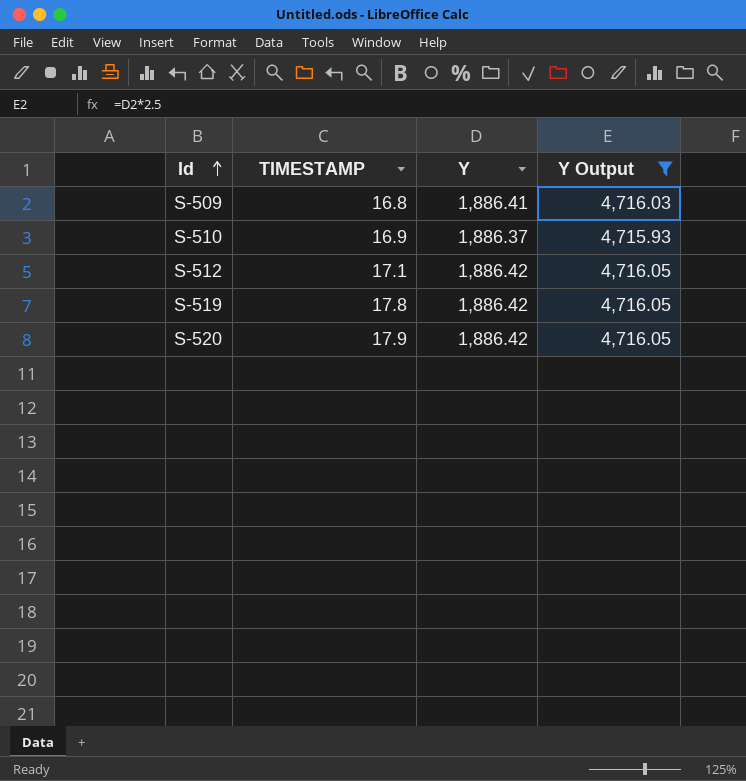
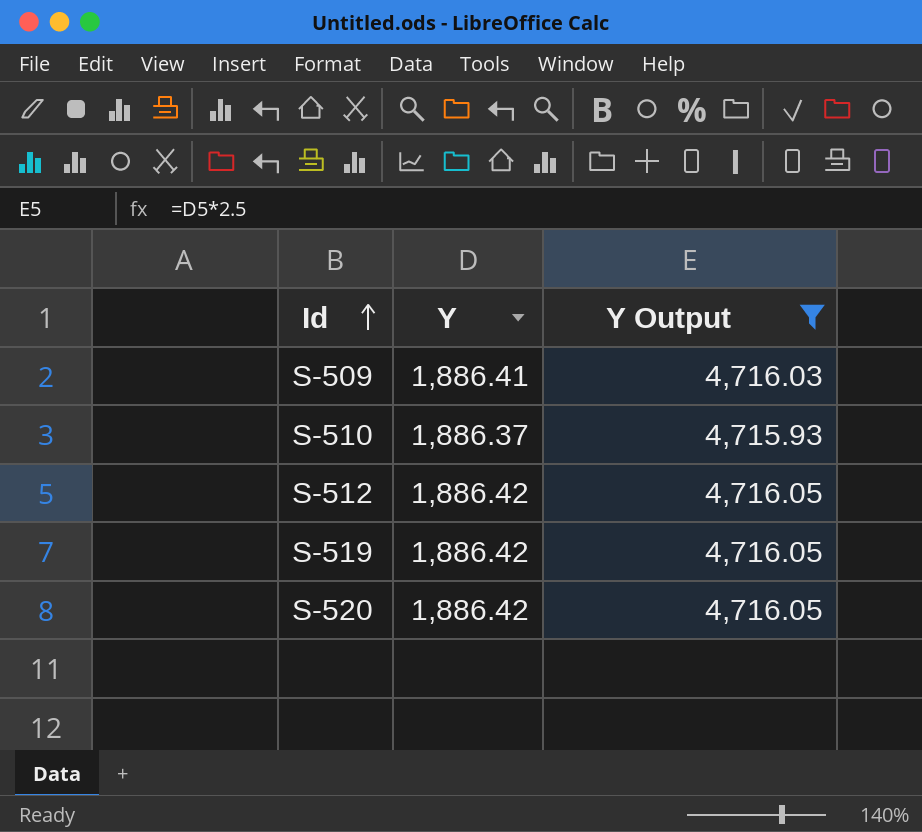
column TIMESTAMP | position: 2 -> none

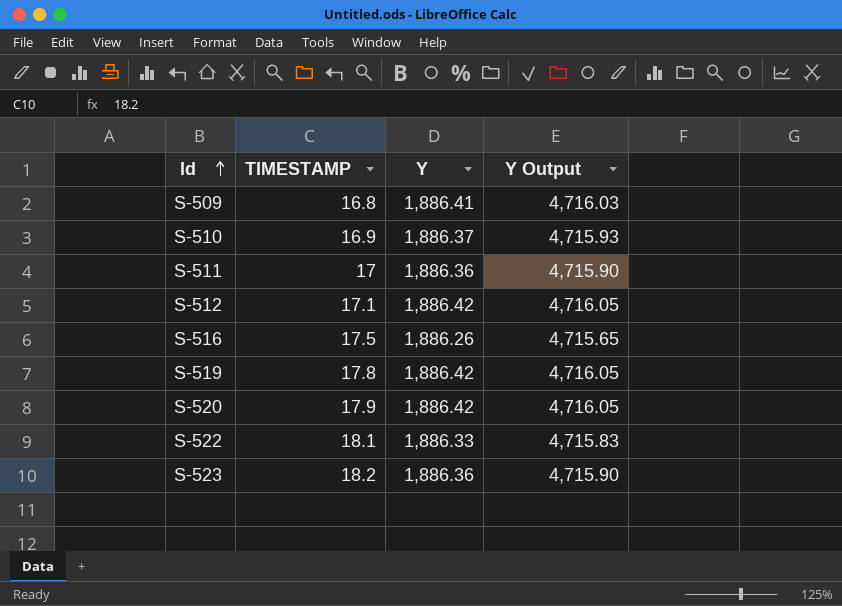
filter: Y Output >= 4,715.93 -> none
column TIMESTAMP | position: none -> 2

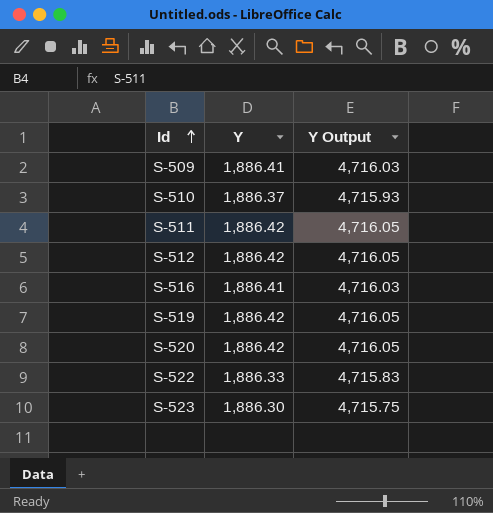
column TIMESTAMP | position: 2 -> none
S-511 | Y: 1,886.36 -> 1,886.42
S-511 | Y Output: 4,715.90 -> 4,716.05
S-516 | Y: 1,886.26 -> 1,886.41
S-516 | Y Output: 4,715.65 -> 4,716.03
S-523 | Y: 1,886.36 -> 1,886.30
S-523 | Y Output: 4,715.90 -> 4,715.75

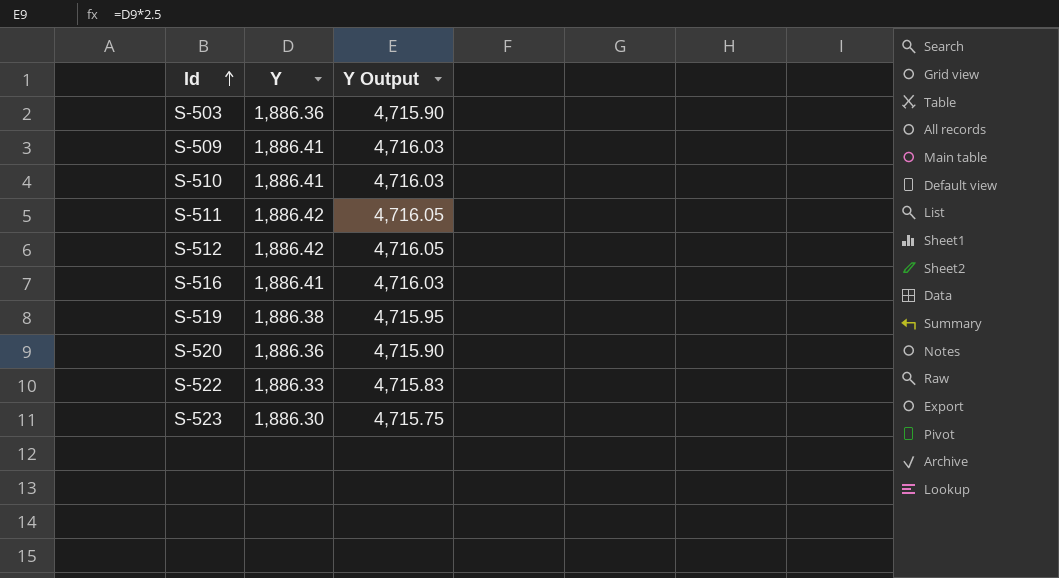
row S-503: none -> 1,886.36 | 4,715.90
S-510 | Y: 1,886.37 -> 1,886.41
S-510 | Y Output: 4,715.93 -> 4,716.03
S-519 | Y: 1,886.42 -> 1,886.38
S-519 | Y Output: 4,716.05 -> 4,715.95
S-520 | Y: 1,886.42 -> 1,886.36
S-520 | Y Output: 4,716.05 -> 4,715.90

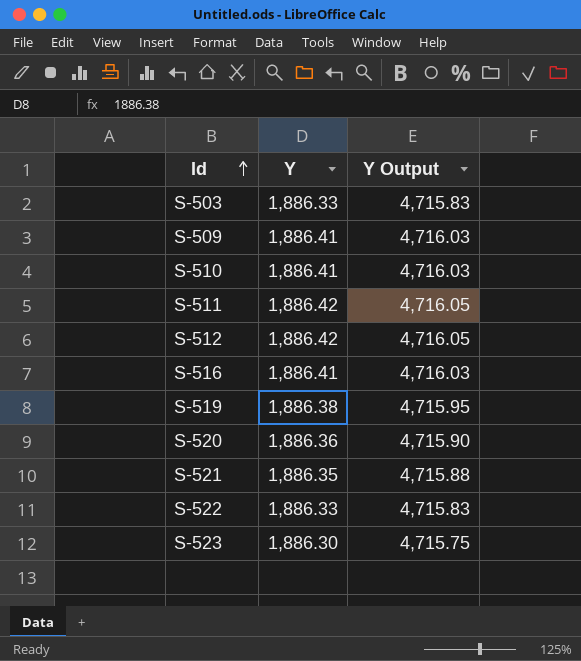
S-503 | Y: 1,886.36 -> 1,886.33
S-503 | Y Output: 4,715.90 -> 4,715.83
row S-521: none -> 1,886.35 | 4,715.88

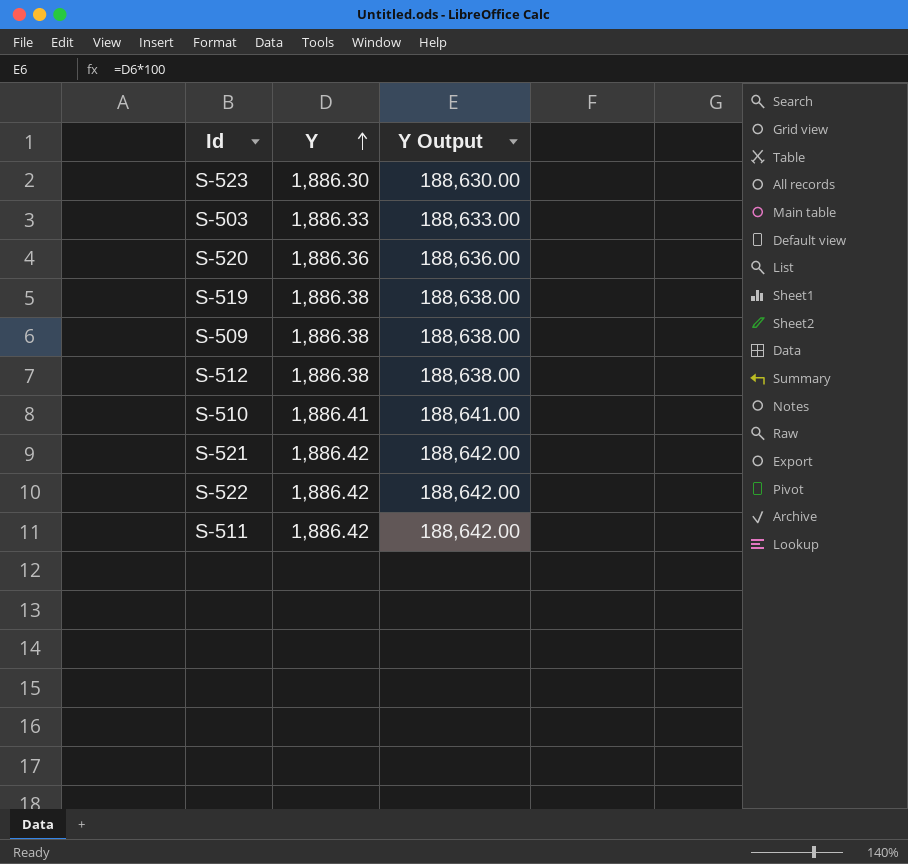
row order: Id ascending -> Y ascending
column Y Output | formula: [Y] * 2.5 -> [Y] * 100
row S-516: 1,886.41 | 4,716.03 -> none
S-509 | Y: 1,886.41 -> 1,886.38
S-512 | Y: 1,886.42 -> 1,886.38
S-521 | Y: 1,886.35 -> 1,886.42
S-522 | Y: 1,886.33 -> 1,886.42

